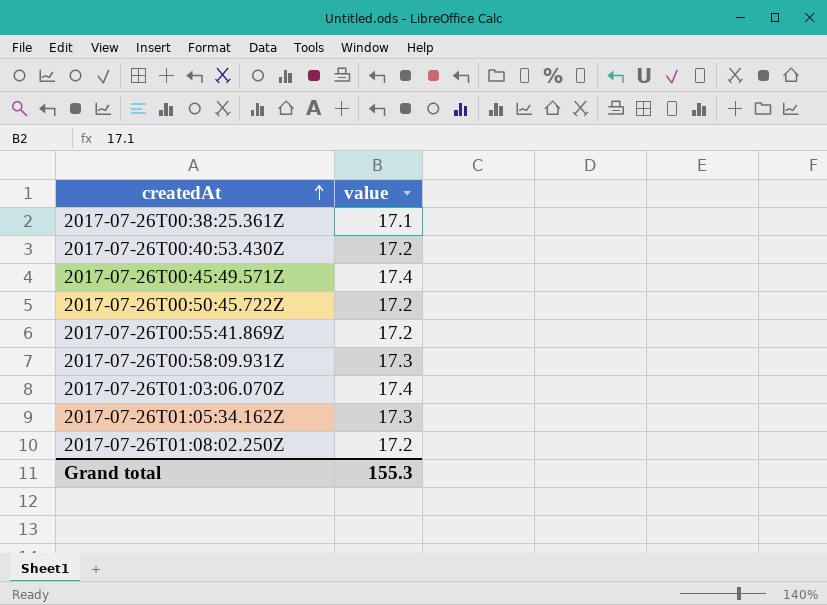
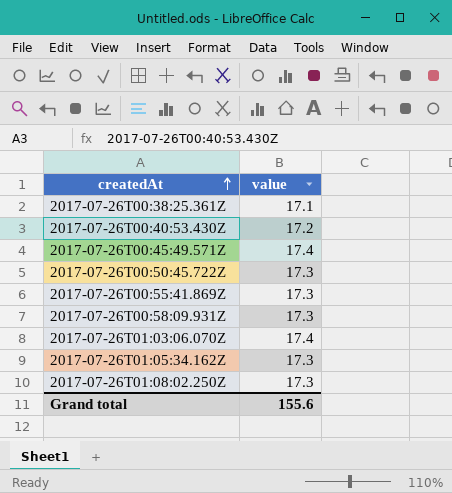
2017-07-26T00:50:45.722Z | value: 17.2 -> 17.3
2017-07-26T00:55:41.869Z | value: 17.2 -> 17.3
2017-07-26T01:08:02.250Z | value: 17.2 -> 17.3
Grand total | value: 155.3 -> 155.6

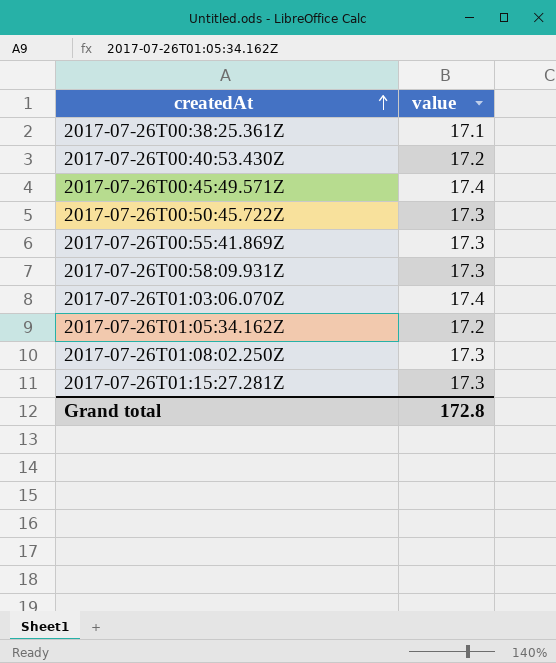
2017-07-26T01:05:34.162Z | value: 17.3 -> 17.2
row 2017-07-26T01:15:27.281Z: none -> 17.3
Grand total | value: 155.6 -> 172.8

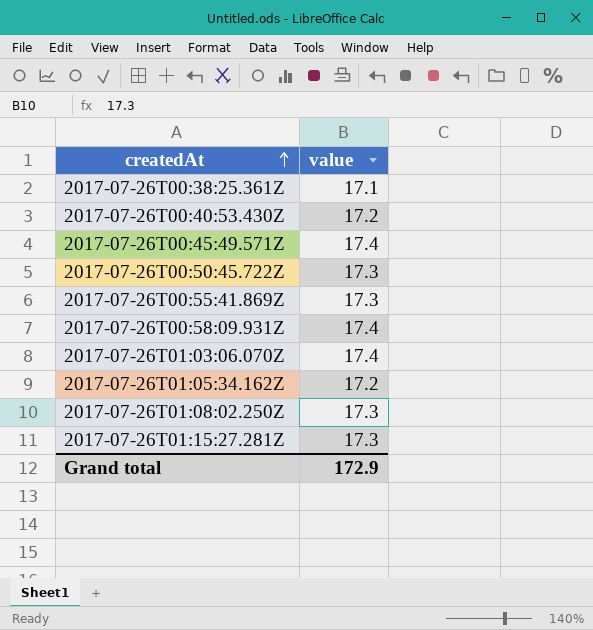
2017-07-26T00:58:09.931Z | value: 17.3 -> 17.4
Grand total | value: 172.8 -> 172.9

